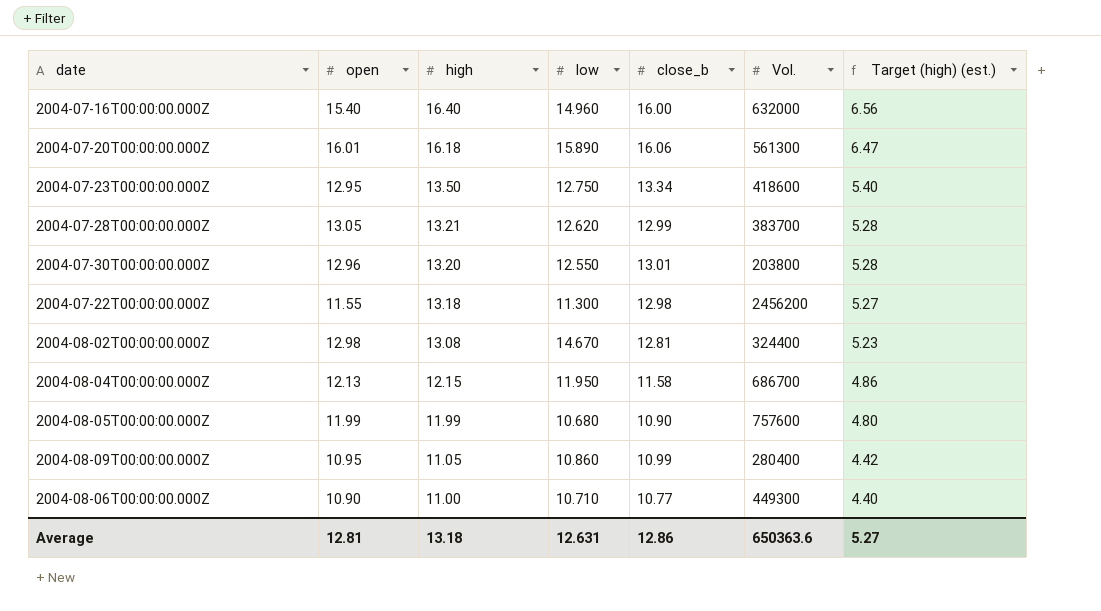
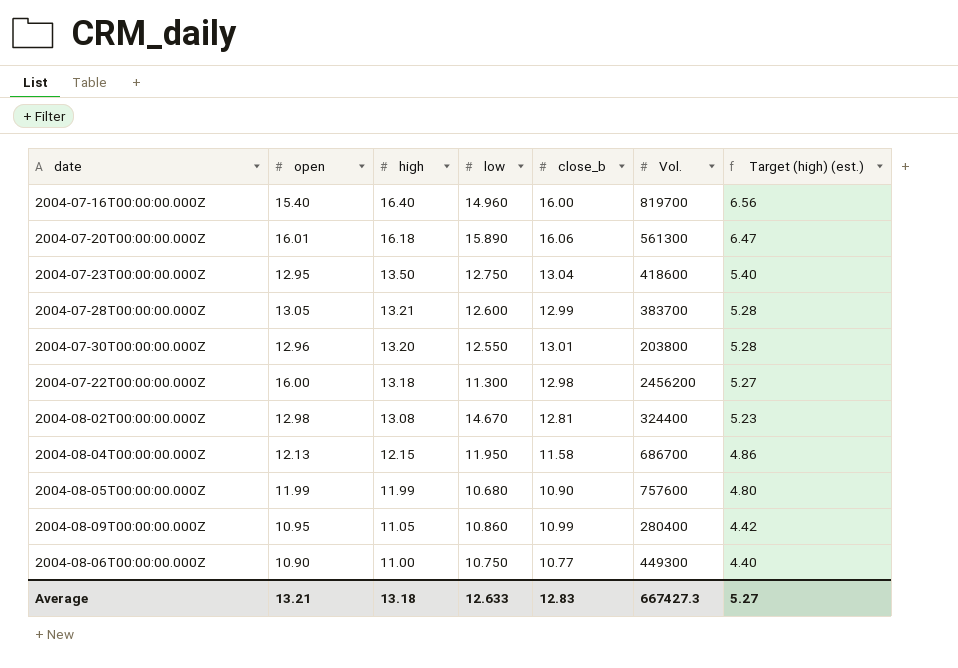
2004-07-16T00:00:00.000Z | Vol.: 632000 -> 819700
2004-07-23T00:00:00.000Z | close_b: 13.34 -> 13.04
2004-07-28T00:00:00.000Z | low: 12.620 -> 12.600
2004-07-22T00:00:00.000Z | open: 11.55 -> 16.00
2004-08-06T00:00:00.000Z | low: 10.710 -> 10.750
Average | open: 12.81 -> 13.21
Average | low: 12.631 -> 12.633
Average | close_b: 12.86 -> 12.83
Average | Vol.: 650363.6 -> 667427.3

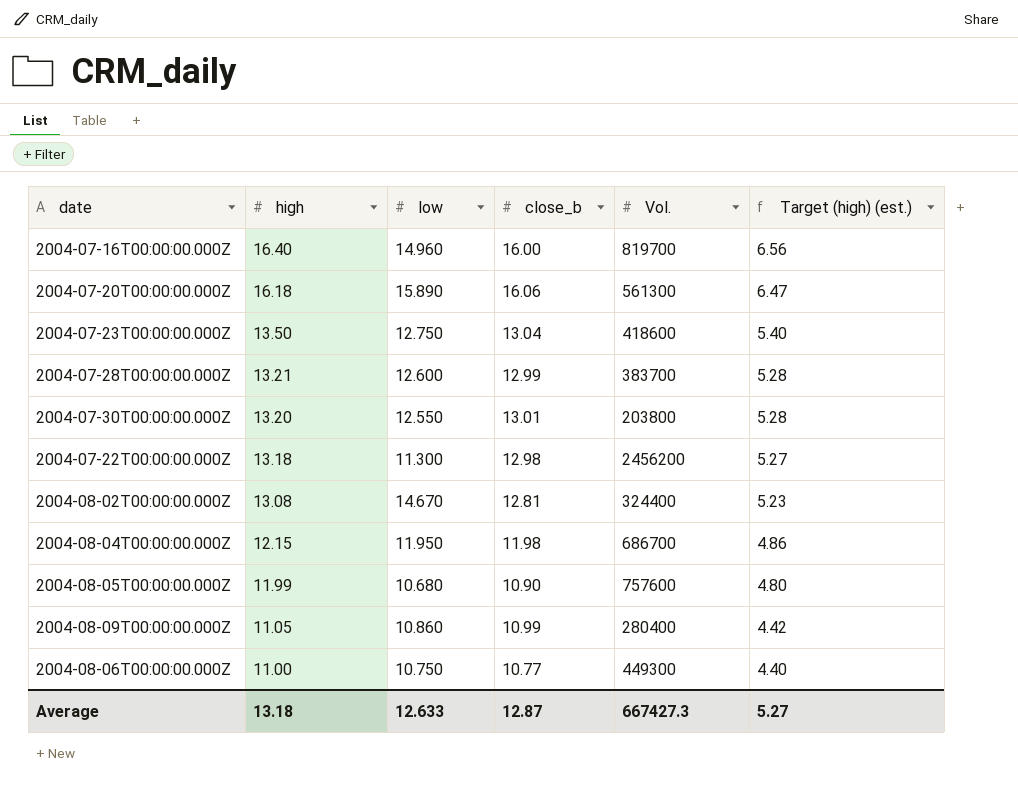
column open | position: 2 -> none
2004-08-04T00:00:00.000Z | close_b: 11.58 -> 11.98
Average | close_b: 12.83 -> 12.87

